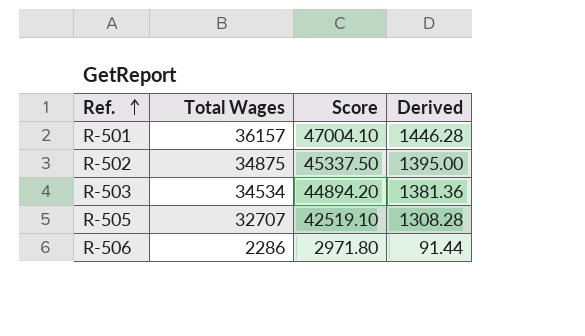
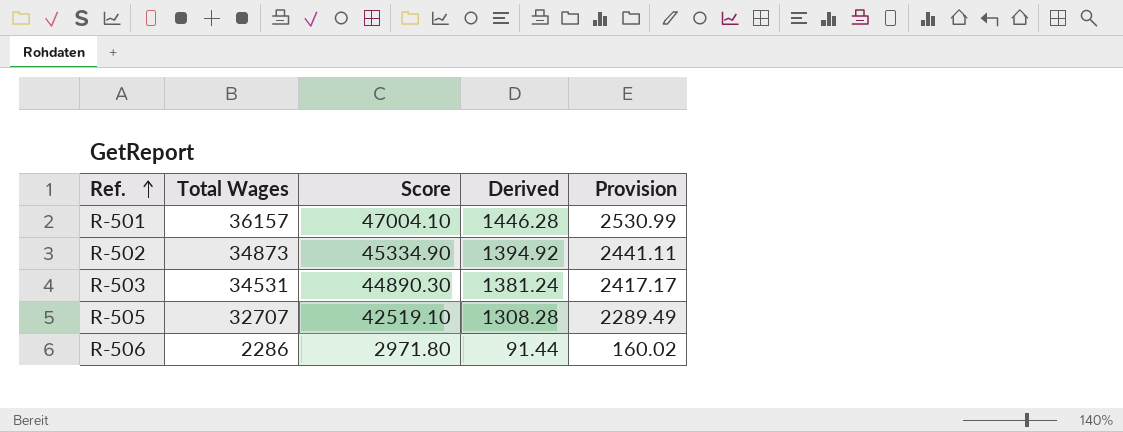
column Provision | formula: none -> [Total Wages] * 0.07
R-502 | Total Wages: 34875 -> 34873
R-502 | Score: 45337.50 -> 45334.90
R-502 | Derived: 1395.00 -> 1394.92
R-503 | Total Wages: 34534 -> 34531
R-503 | Score: 44894.20 -> 44890.30
R-503 | Derived: 1381.36 -> 1381.24

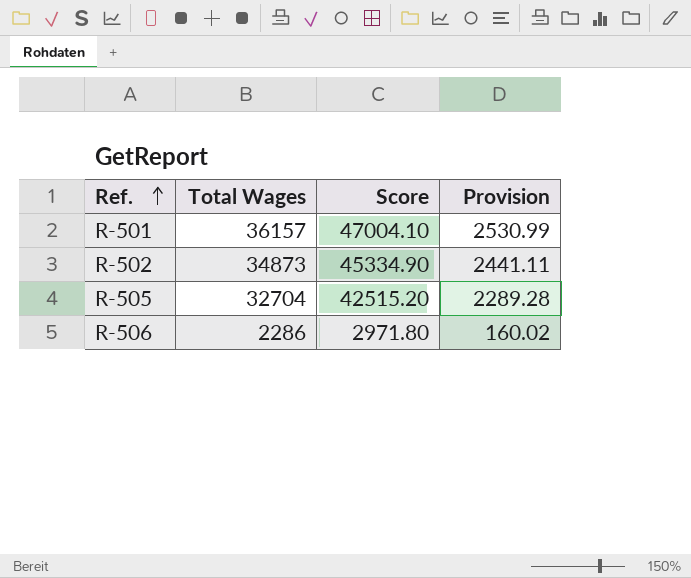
column Derived | formula: [Total Wages] * 0.04 -> none
row R-503: 34531 | 44890.30 | 1381.24 | 2417.17 -> none
R-505 | Total Wages: 32707 -> 32704
R-505 | Score: 42519.10 -> 42515.20
R-505 | Provision: 2289.49 -> 2289.28

